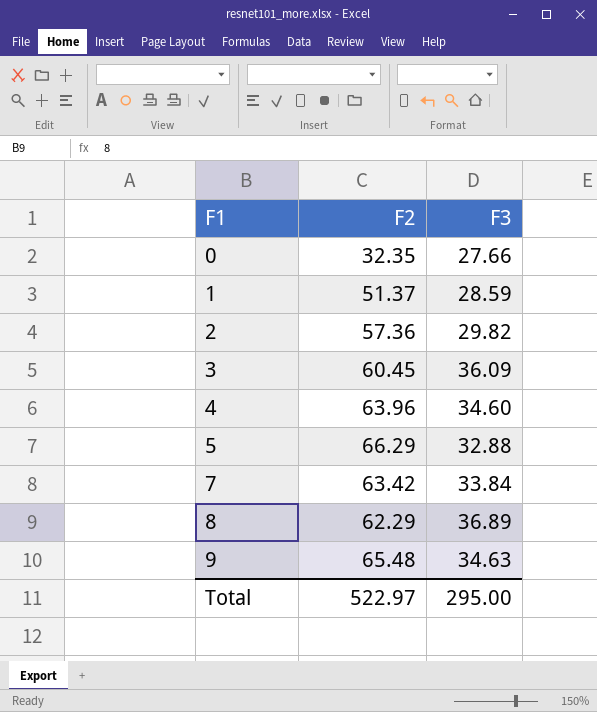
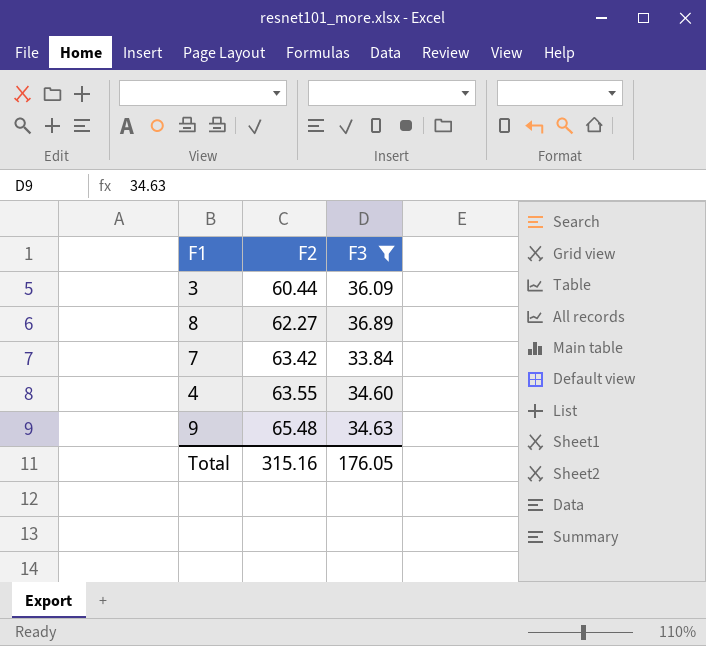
filter: none -> F3 >= 33.84
row order: F1 ascending -> F2 ascending
3 | F2: 60.45 -> 60.44
8 | F2: 62.29 -> 62.27
4 | F2: 63.96 -> 63.55
Total | F2: 522.97 -> 315.16
Total | F3: 295.00 -> 176.05

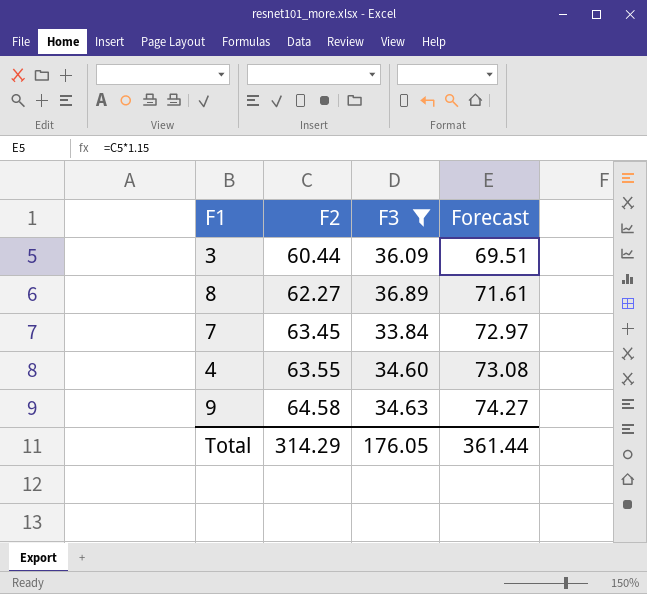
column Forecast | formula: none -> [F2] * 1.15
7 | F2: 63.42 -> 63.45
9 | F2: 65.48 -> 64.58
Total | F2: 315.16 -> 314.29

